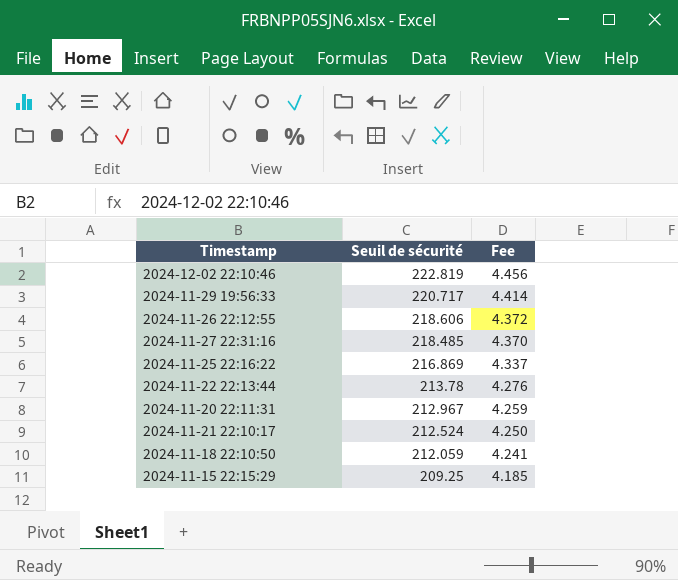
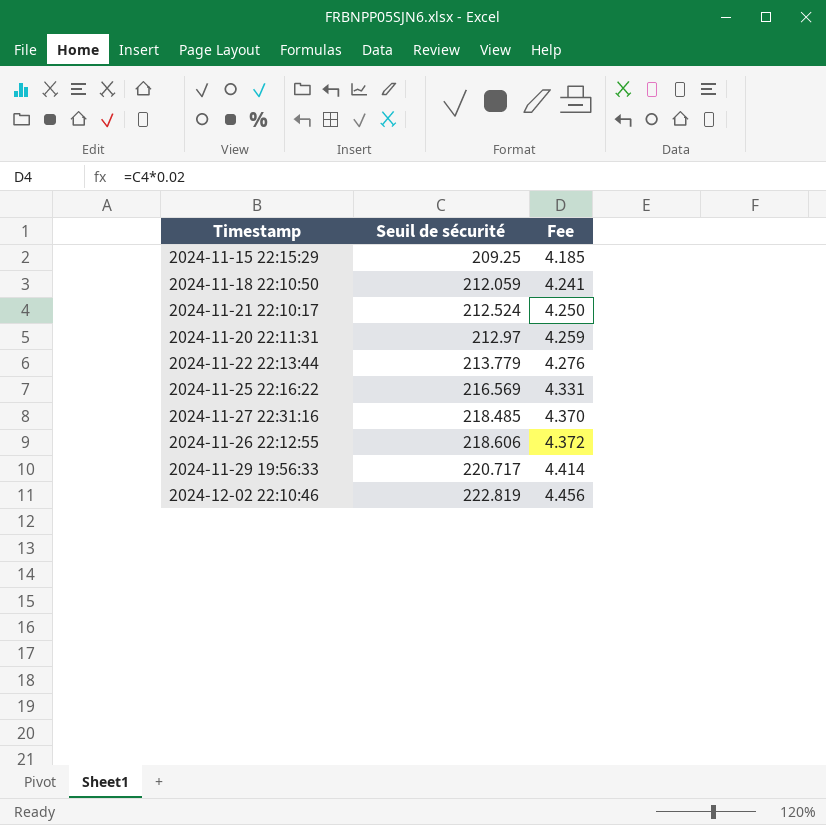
row order: Seuil de sécurité descending -> Seuil de sécurité ascending
2024-11-20 22:11:31 | Seuil de sécurité: 212.967 -> 212.97
2024-11-22 22:13:44 | Seuil de sécurité: 213.78 -> 213.779
2024-11-25 22:16:22 | Seuil de sécurité: 216.869 -> 216.569
2024-11-25 22:16:22 | Fee: 4.337 -> 4.331

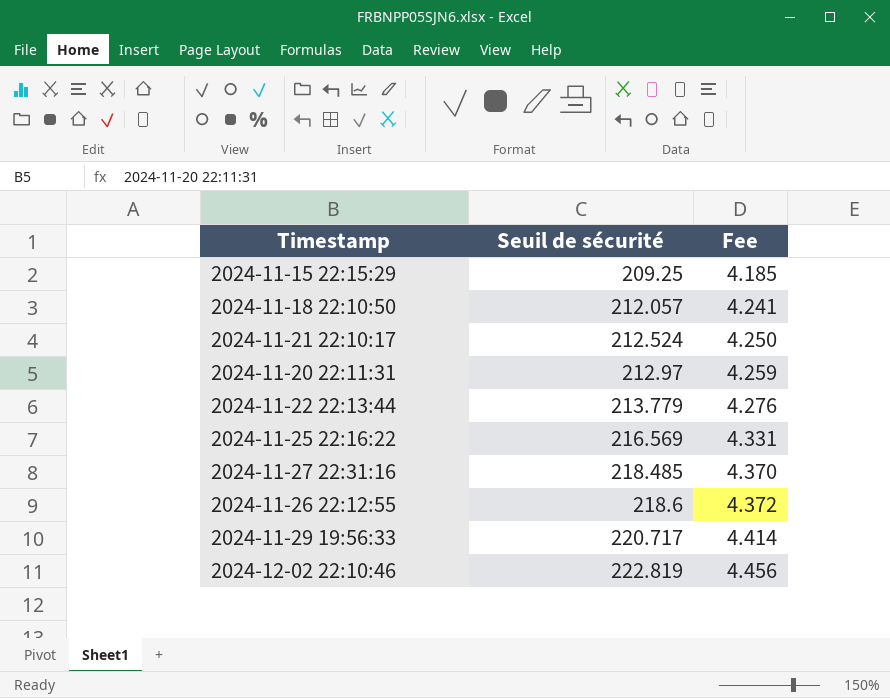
2024-11-18 22:10:50 | Seuil de sécurité: 212.059 -> 212.057
2024-11-26 22:12:55 | Seuil de sécurité: 218.606 -> 218.6

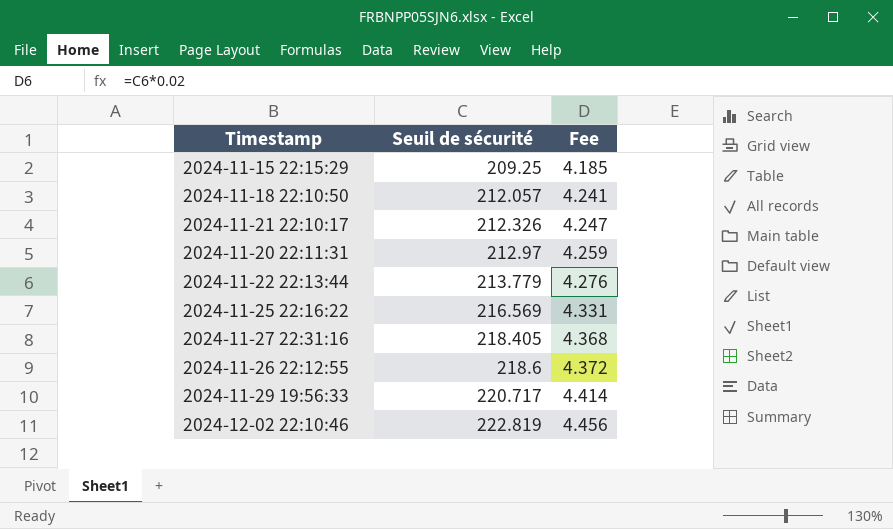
2024-11-21 22:10:17 | Seuil de sécurité: 212.524 -> 212.326
2024-11-21 22:10:17 | Fee: 4.250 -> 4.247
2024-11-27 22:31:16 | Seuil de sécurité: 218.485 -> 218.405
2024-11-27 22:31:16 | Fee: 4.370 -> 4.368

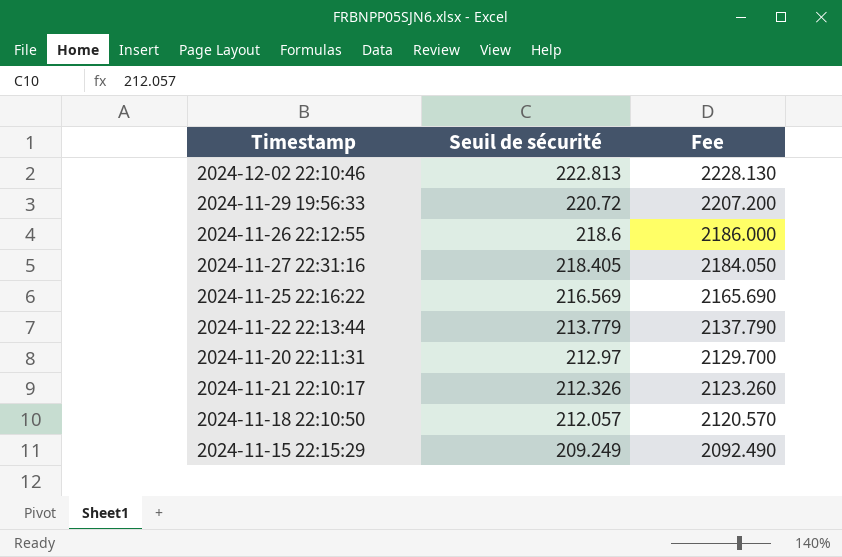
row order: Seuil de sécurité ascending -> Seuil de sécurité descending
column Fee | formula: [Seuil de sécurité] * 0.02 -> [Seuil de sécurité] * 10
2024-12-02 22:10:46 | Seuil de sécurité: 222.819 -> 222.813
2024-11-29 19:56:33 | Seuil de sécurité: 220.717 -> 220.72
2024-11-15 22:15:29 | Seuil de sécurité: 209.25 -> 209.249

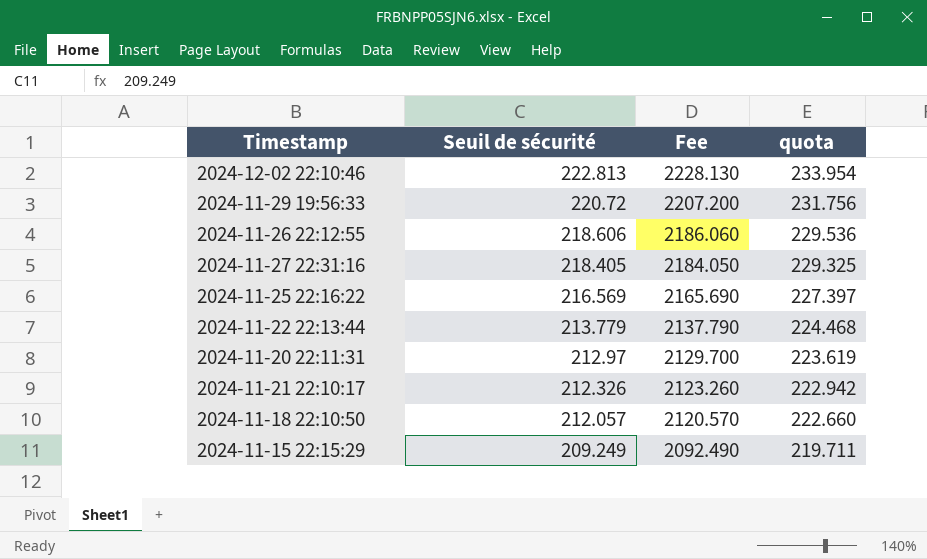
column quota | formula: none -> [Seuil de sécurité] * 1.05
2024-11-26 22:12:55 | Seuil de sécurité: 218.6 -> 218.606
2024-11-26 22:12:55 | Fee: 2186.000 -> 2186.060

